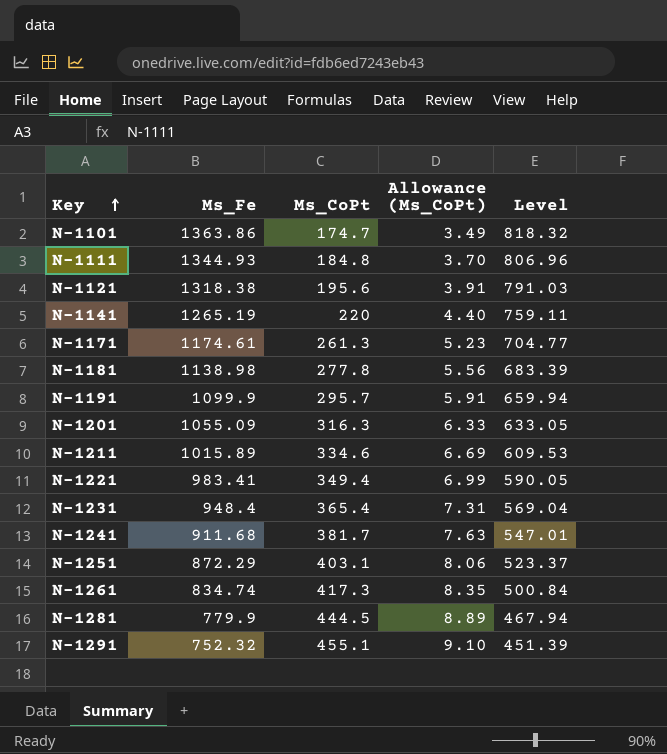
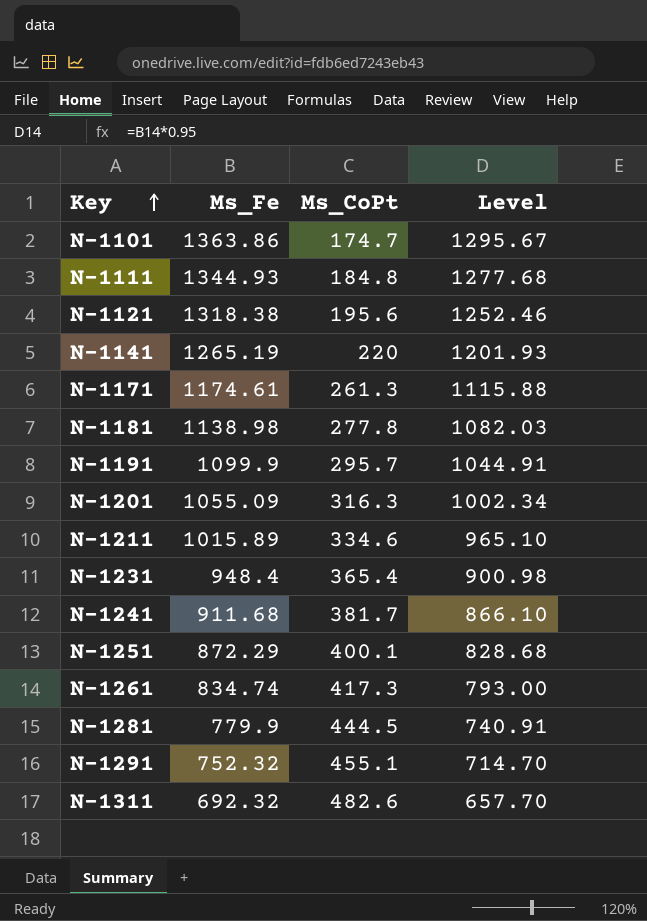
column Allowance (Ms_CoPt) | formula: [Ms_CoPt] * 0.02 -> none
column Level | formula: [Ms_Fe] * 0.6 -> [Ms_Fe] * 0.95
row N-1221: 983.41 | 349.4 | 6.99 | 590.05 -> none
N-1251 | Ms_CoPt: 403.1 -> 400.1
row N-1311: none -> 692.32 | 482.6 | 657.70

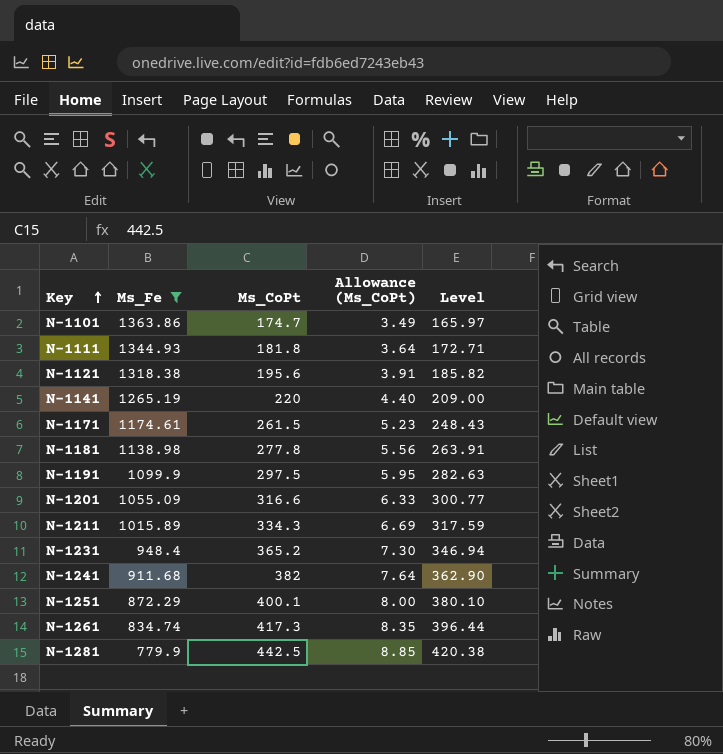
filter: none -> Ms_Fe >= 779.9
column Allowance (Ms_CoPt) | formula: none -> [Ms_CoPt] * 0.02
column Level | formula: [Ms_Fe] * 0.95 -> [Ms_CoPt] * 0.95
N-1111 | Ms_CoPt: 184.8 -> 181.8
N-1171 | Ms_CoPt: 261.3 -> 261.5
N-1191 | Ms_CoPt: 295.7 -> 297.5
N-1201 | Ms_CoPt: 316.3 -> 316.6
N-1211 | Ms_CoPt: 334.6 -> 334.3
N-1231 | Ms_CoPt: 365.4 -> 365.2
N-1241 | Ms_CoPt: 381.7 -> 382
N-1281 | Ms_CoPt: 444.5 -> 442.5

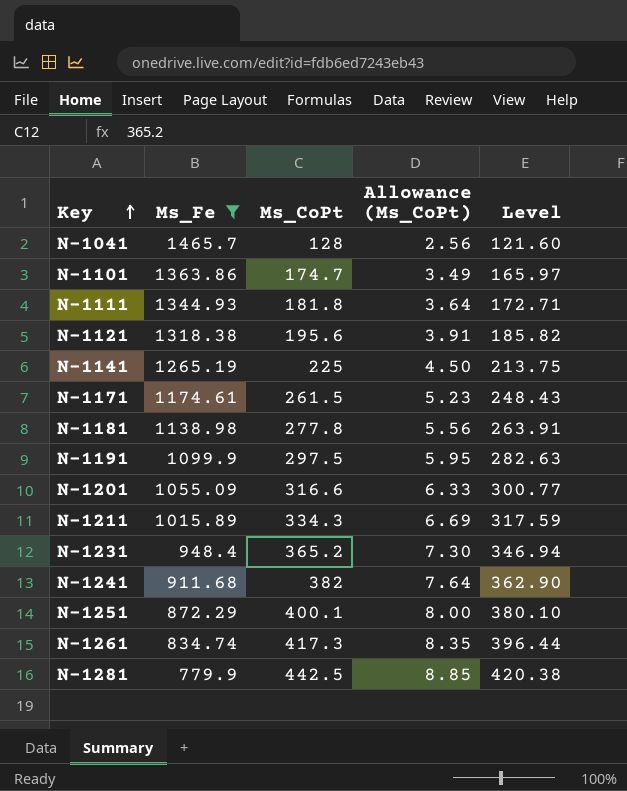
row N-1041: none -> 1465.7 | 128 | 2.56 | 121.60
N-1141 | Ms_CoPt: 220 -> 225
N-1141 | Allowance (Ms_CoPt): 4.40 -> 4.50
N-1141 | Level: 209.00 -> 213.75

